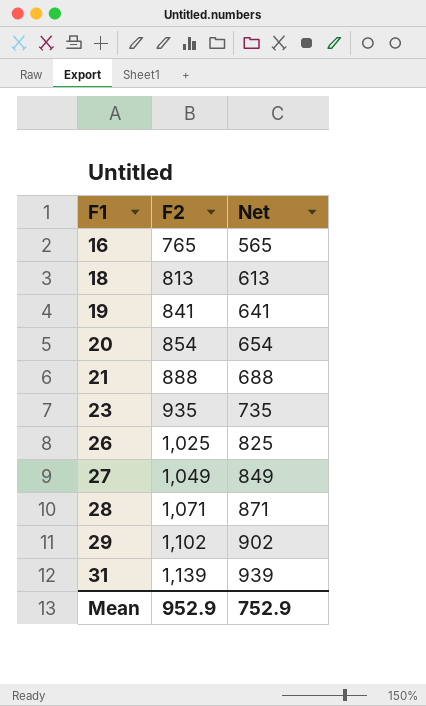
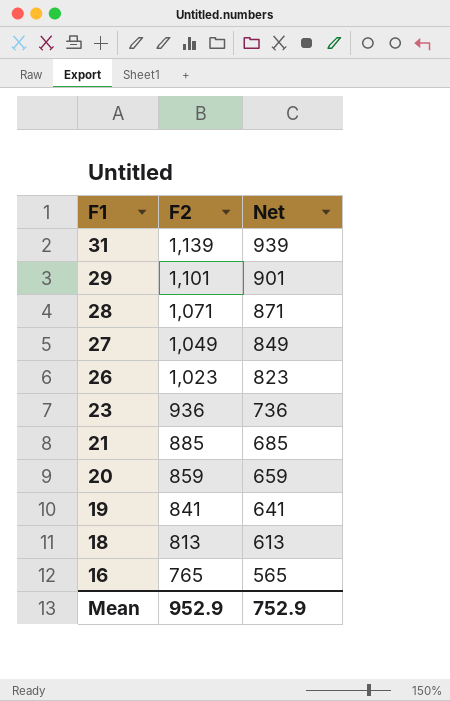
row order: F1 ascending -> F1 descending
29 | F2: 1,102 -> 1,101
29 | Net: 902 -> 901
26 | F2: 1,025 -> 1,023
26 | Net: 825 -> 823
23 | F2: 935 -> 936
23 | Net: 735 -> 736
21 | F2: 888 -> 885
21 | Net: 688 -> 685
20 | F2: 854 -> 859
20 | Net: 654 -> 659

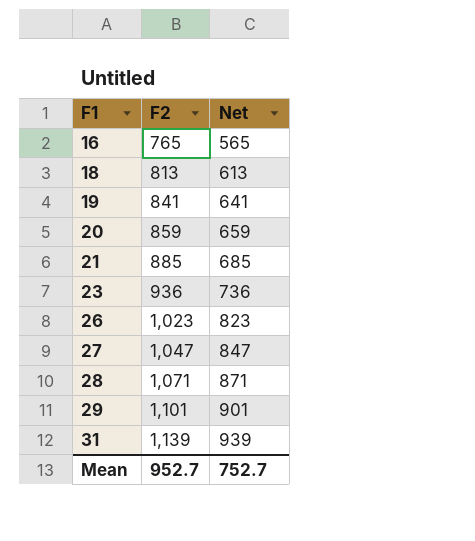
row order: F1 descending -> F1 ascending
27 | F2: 1,049 -> 1,047
27 | Net: 849 -> 847
Mean | F2: 952.9 -> 952.7
Mean | Net: 752.9 -> 752.7

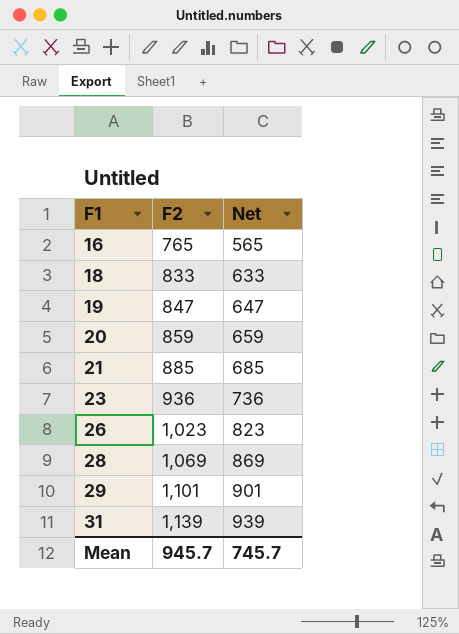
row 27: 1,047 | 847 -> none
18 | F2: 813 -> 833
18 | Net: 613 -> 633
19 | F2: 841 -> 847
19 | Net: 641 -> 647
28 | F2: 1,071 -> 1,069
28 | Net: 871 -> 869
Mean | F2: 952.7 -> 945.7
Mean | Net: 752.7 -> 745.7

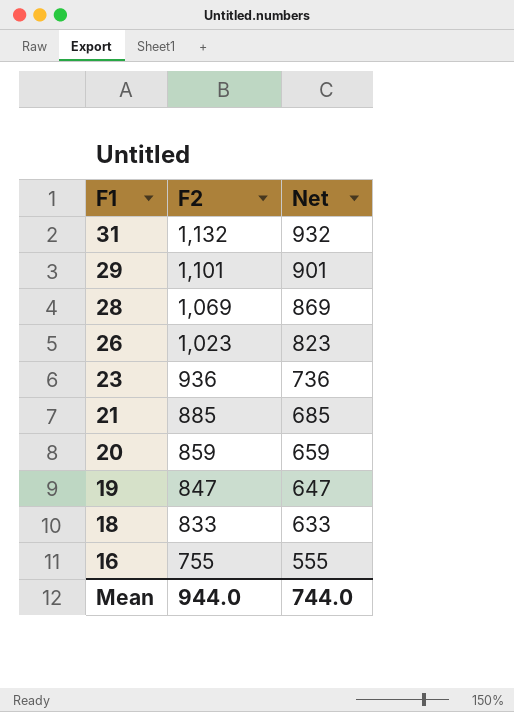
row order: F1 ascending -> F1 descending
31 | F2: 1,139 -> 1,132
31 | Net: 939 -> 932
16 | F2: 765 -> 755
16 | Net: 565 -> 555
Mean | F2: 945.7 -> 944.0
Mean | Net: 745.7 -> 744.0

